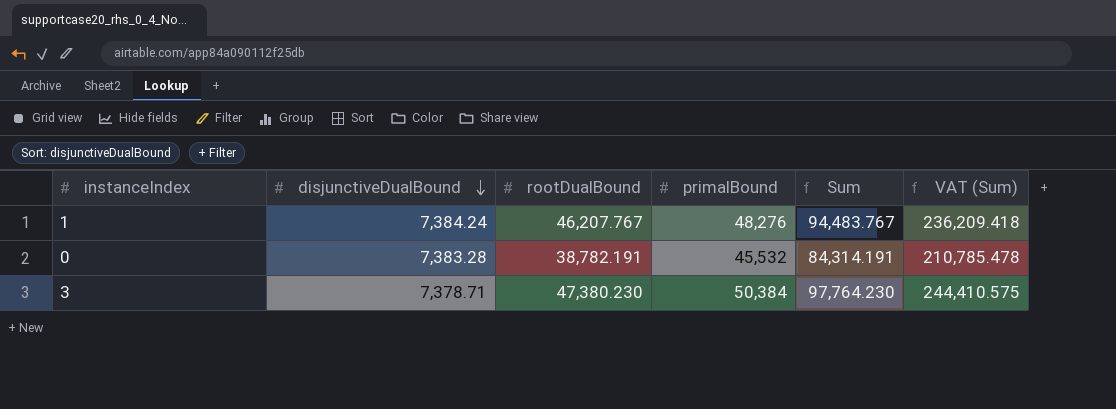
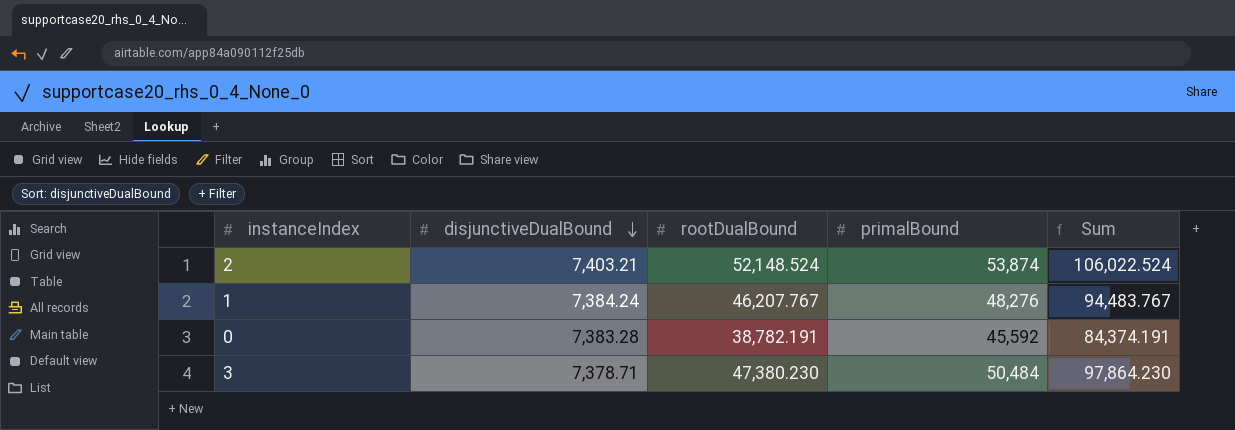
column VAT (Sum) | formula: [Sum] * 2.5 -> none
row 2: none -> 7,403.21 | 52,148.524 | 53,874 | 106,022.524
0 | primalBound: 45,532 -> 45,592
0 | Sum: 84,314.191 -> 84,374.191
3 | primalBound: 50,384 -> 50,484
3 | Sum: 97,764.230 -> 97,864.230

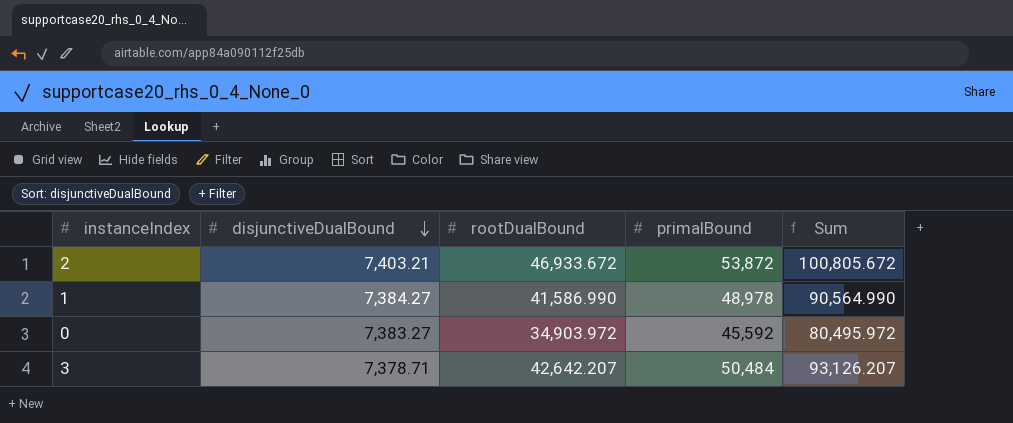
2 | rootDualBound: 52,148.524 -> 46,933.672
2 | primalBound: 53,874 -> 53,872
2 | Sum: 106,022.524 -> 100,805.672
1 | disjunctiveDualBound: 7,384.24 -> 7,384.27
1 | rootDualBound: 46,207.767 -> 41,586.990
1 | primalBound: 48,276 -> 48,978
1 | Sum: 94,483.767 -> 90,564.990
0 | disjunctiveDualBound: 7,383.28 -> 7,383.27
0 | rootDualBound: 38,782.191 -> 34,903.972
0 | Sum: 84,374.191 -> 80,495.972
3 | rootDualBound: 47,380.230 -> 42,642.207
3 | Sum: 97,864.230 -> 93,126.207

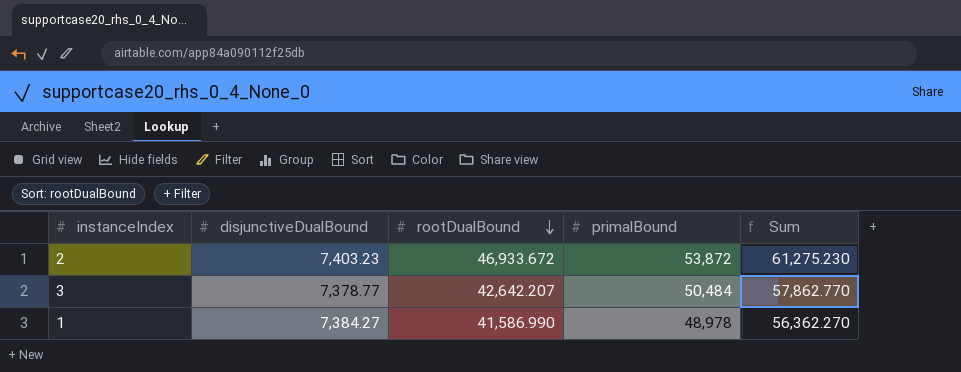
row order: disjunctiveDualBound descending -> rootDualBound descending
column Sum | formula: [rootDualBound] + [primalBound] -> [disjunctiveDualBound] + [primalBound]
row 0: 7,383.27 | 34,903.972 | 45,592 | 80,495.972 -> none
2 | disjunctiveDualBound: 7,403.21 -> 7,403.23
3 | disjunctiveDualBound: 7,378.71 -> 7,378.77

